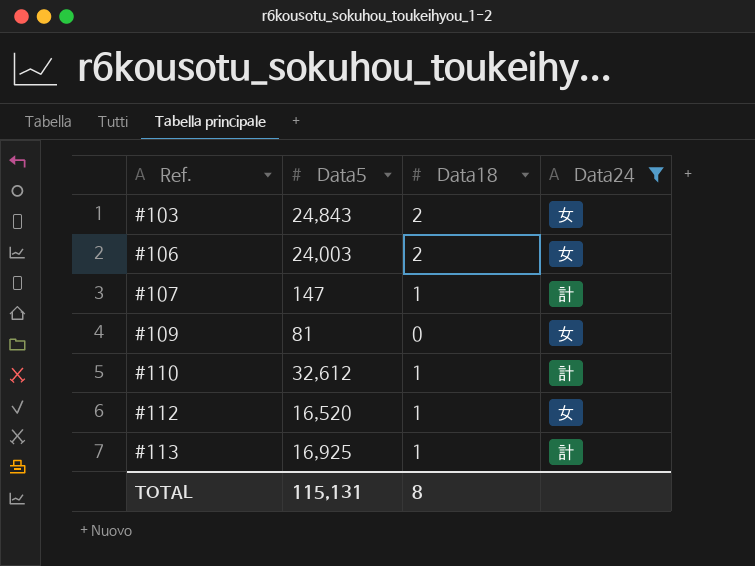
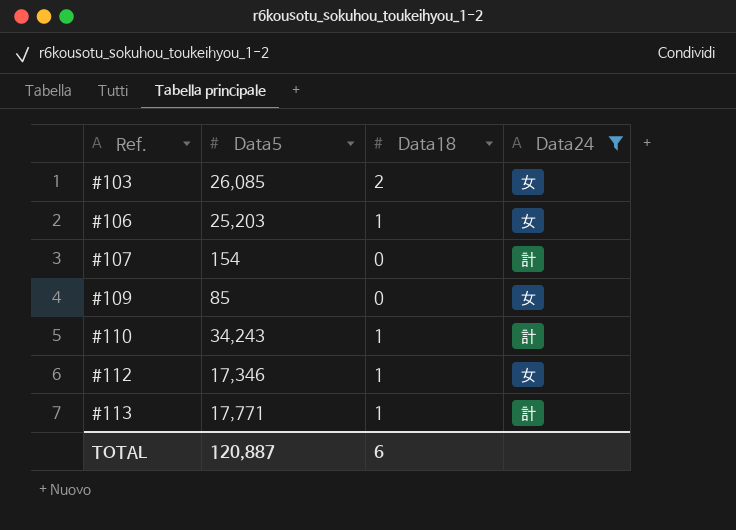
#103 | Data5: 24,843 -> 26,085
#106 | Data5: 24,003 -> 25,203
#106 | Data18: 2 -> 1
#107 | Data5: 147 -> 154
#107 | Data18: 1 -> 0
#109 | Data5: 81 -> 85
#110 | Data5: 32,612 -> 34,243
#112 | Data5: 16,520 -> 17,346
#113 | Data5: 16,925 -> 17,771
TOTAL | Data5: 115,131 -> 120,887
TOTAL | Data18: 8 -> 6

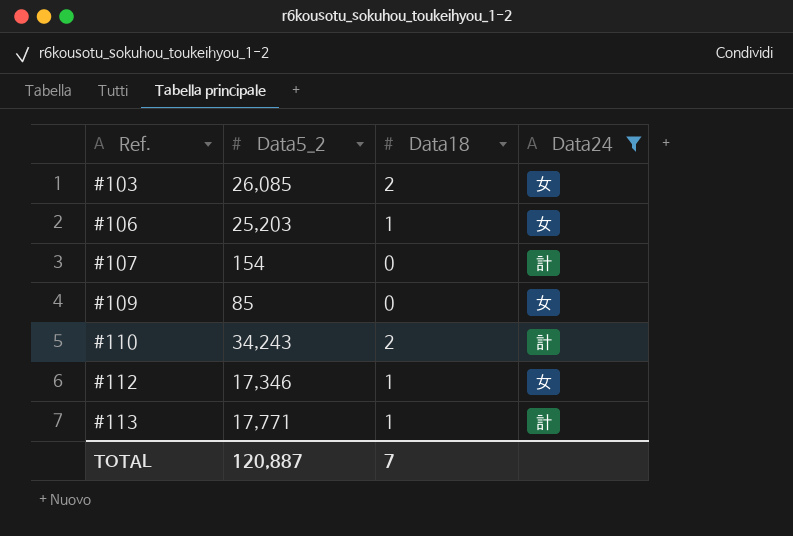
column name: Data5 -> Data5_2
#110 | Data18: 1 -> 2
TOTAL | Data18: 6 -> 7

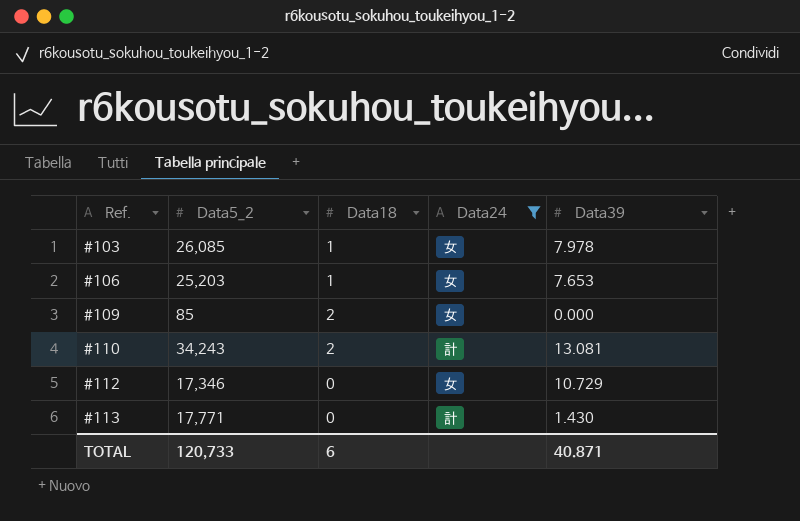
column Data39 | position: none -> 5
row #107: 154 | 0 | 計 -> none
#103 | Data18: 2 -> 1
#109 | Data18: 0 -> 2
#112 | Data18: 1 -> 0
#113 | Data18: 1 -> 0
TOTAL | Data5_2: 120,887 -> 120,733
TOTAL | Data18: 7 -> 6

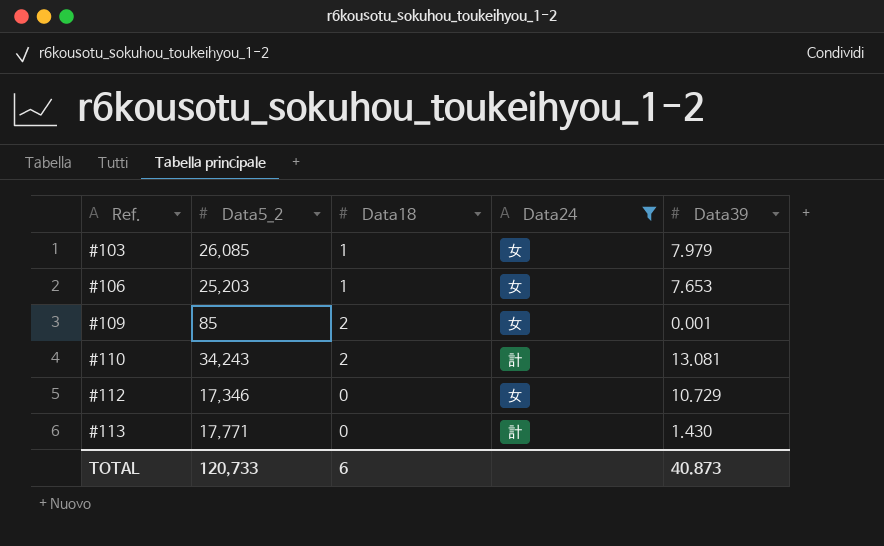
#103 | Data39: 7.978 -> 7.979
#109 | Data39: 0.000 -> 0.001
TOTAL | Data39: 40.871 -> 40.873

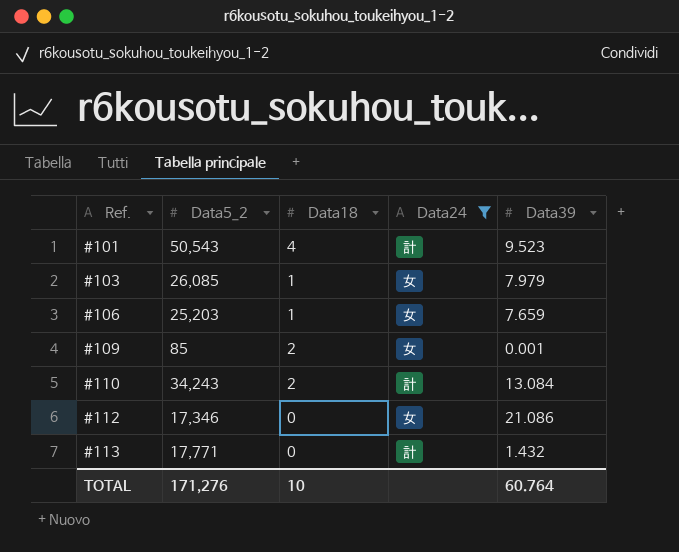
row #101: none -> 50,543 | 4 | 計 | 9.523
#106 | Data39: 7.653 -> 7.659
#110 | Data39: 13.081 -> 13.084
#112 | Data39: 10.729 -> 21.086
#113 | Data39: 1.430 -> 1.432
TOTAL | Data5_2: 120,733 -> 171,276
TOTAL | Data18: 6 -> 10
TOTAL | Data39: 40.873 -> 60.764

